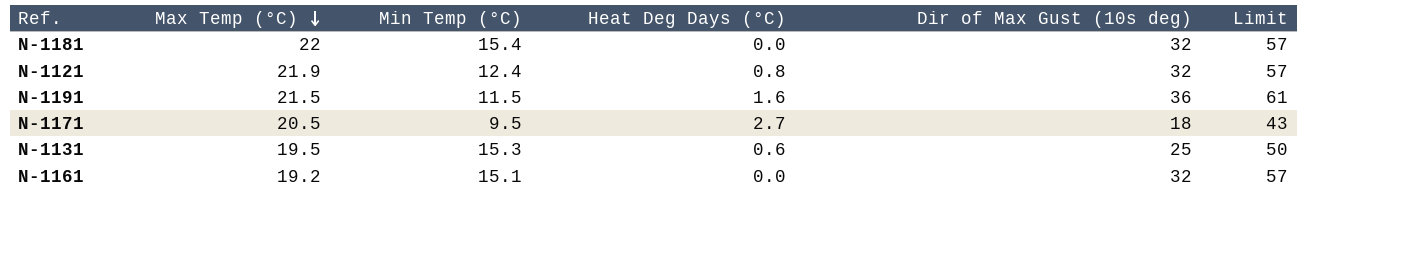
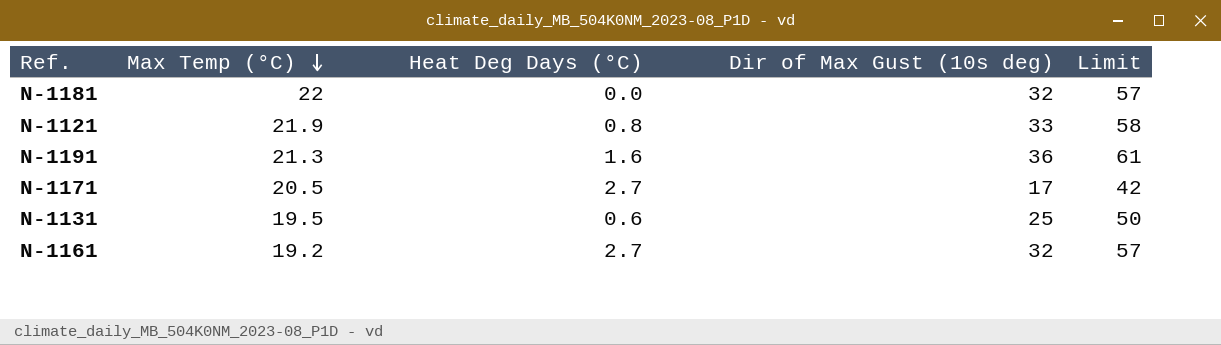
column Min Temp (°C) | position: 3 -> none
N-1121 | Dir of Max Gust (10s deg): 32 -> 33
N-1121 | Limit: 57 -> 58
N-1191 | Max Temp (°C): 21.5 -> 21.3
N-1171 | Dir of Max Gust (10s deg): 18 -> 17
N-1171 | Limit: 43 -> 42
N-1161 | Heat Deg Days (°C): 0.0 -> 2.7

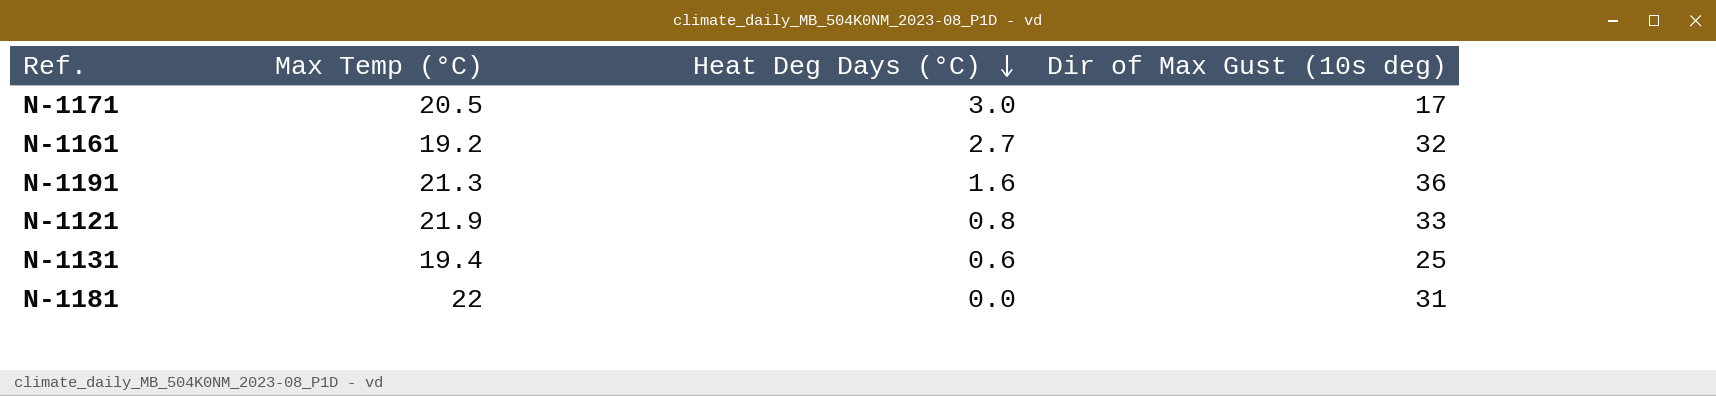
row order: Max Temp (°C) descending -> Heat Deg Days (°C) descending
column Limit | formula: [Dir of Max Gust (10s deg)] + 25 -> none
N-1171 | Heat Deg Days (°C): 2.7 -> 3.0
N-1131 | Max Temp (°C): 19.5 -> 19.4
N-1181 | Dir of Max Gust (10s deg): 32 -> 31

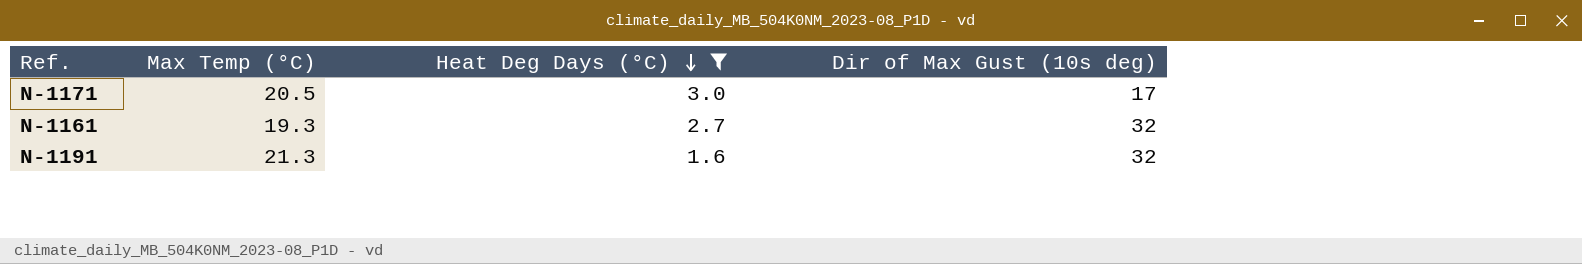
filter: none -> Heat Deg Days (°C) >= 1.6
N-1161 | Max Temp (°C): 19.2 -> 19.3
N-1191 | Dir of Max Gust (10s deg): 36 -> 32

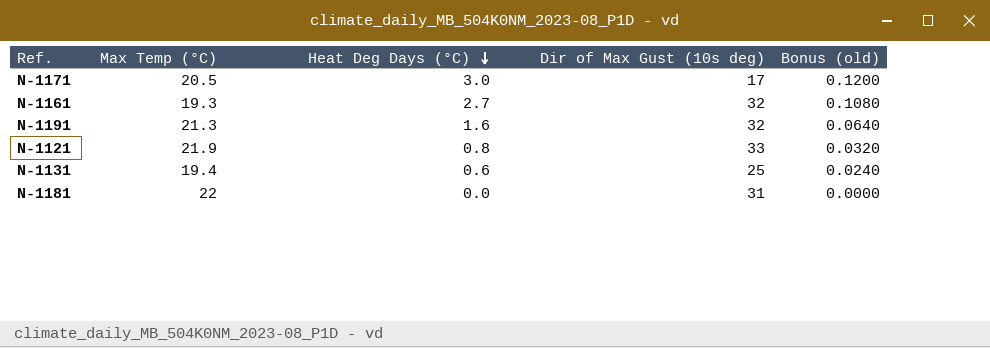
filter: Heat Deg Days (°C) >= 1.6 -> none
column Bonus (old) | formula: none -> [Heat Deg Days (°C)] * 0.04

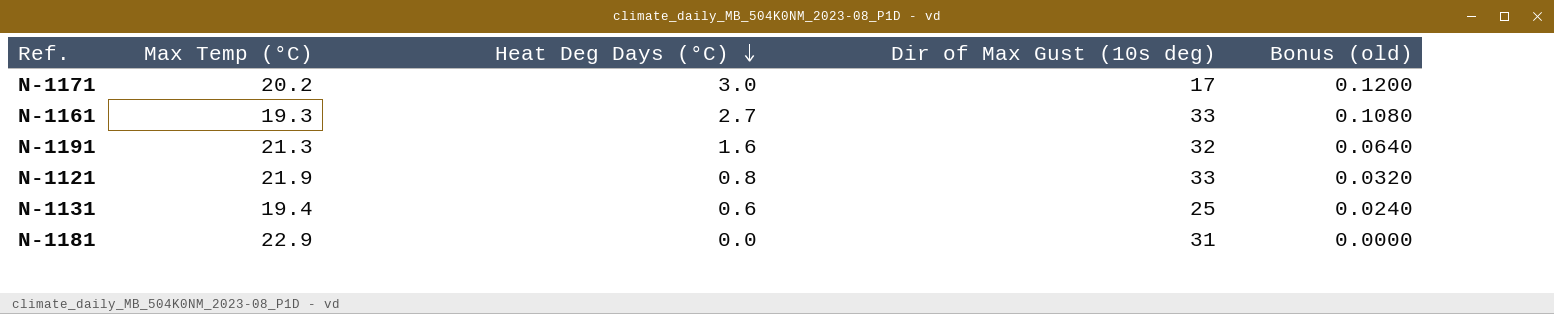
N-1171 | Max Temp (°C): 20.5 -> 20.2
N-1161 | Dir of Max Gust (10s deg): 32 -> 33
N-1181 | Max Temp (°C): 22 -> 22.9

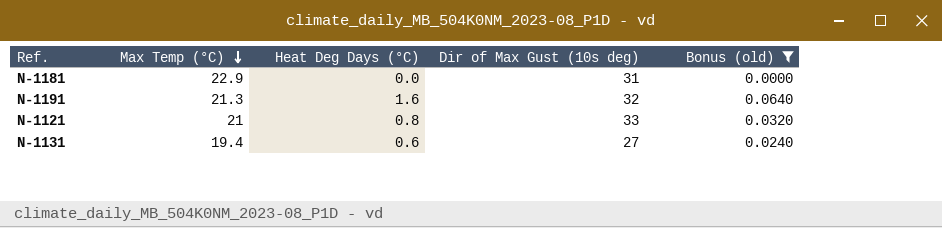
filter: none -> Bonus (old) <= 0.0640
row order: Heat Deg Days (°C) descending -> Max Temp (°C) descending
N-1121 | Max Temp (°C): 21.9 -> 21
N-1131 | Dir of Max Gust (10s deg): 25 -> 27

